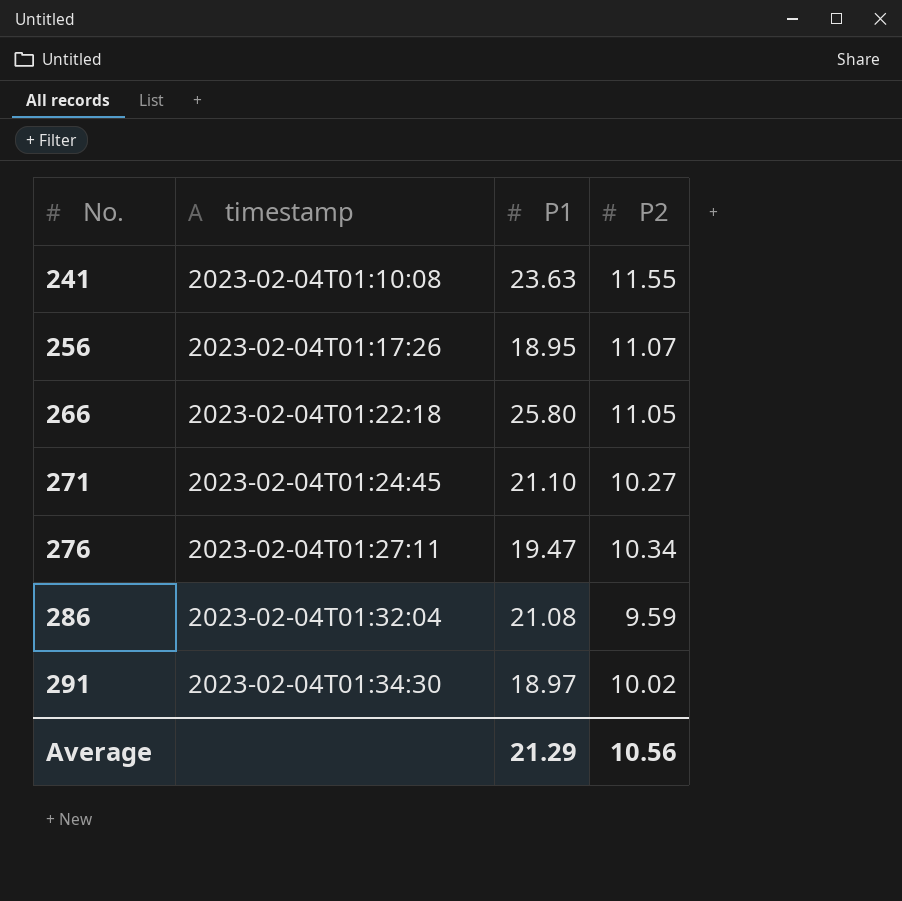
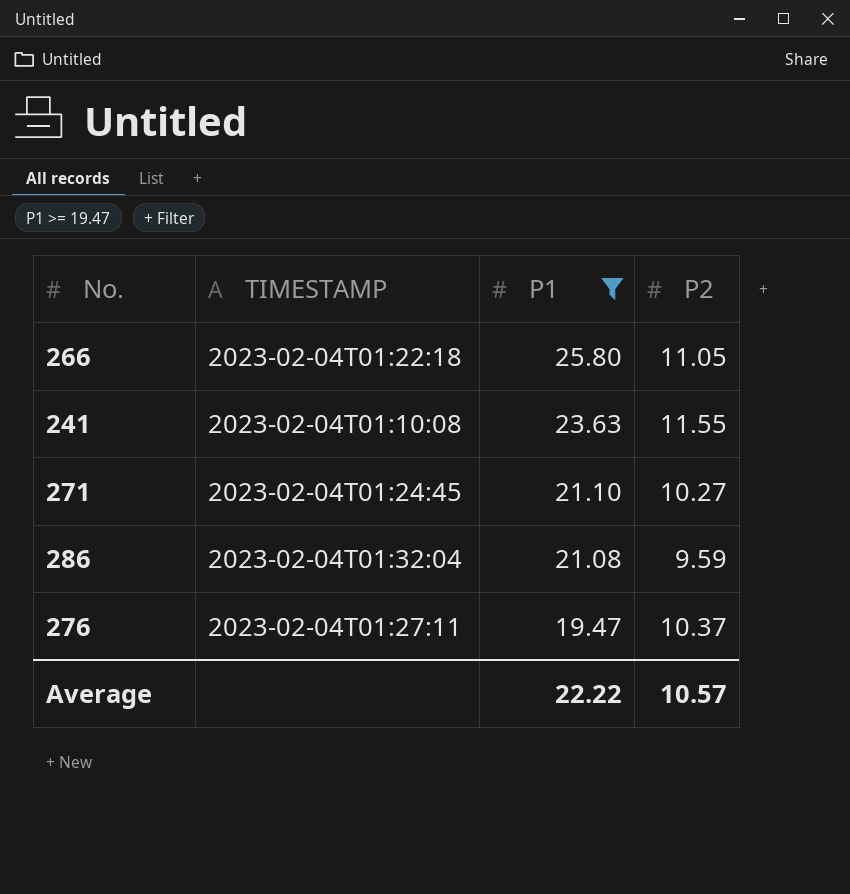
filter: none -> P1 >= 19.47
row order: No. ascending -> P1 descending
column name: timestamp -> TIMESTAMP
276 | P2: 10.34 -> 10.37
Average | P1: 21.29 -> 22.22
Average | P2: 10.56 -> 10.57

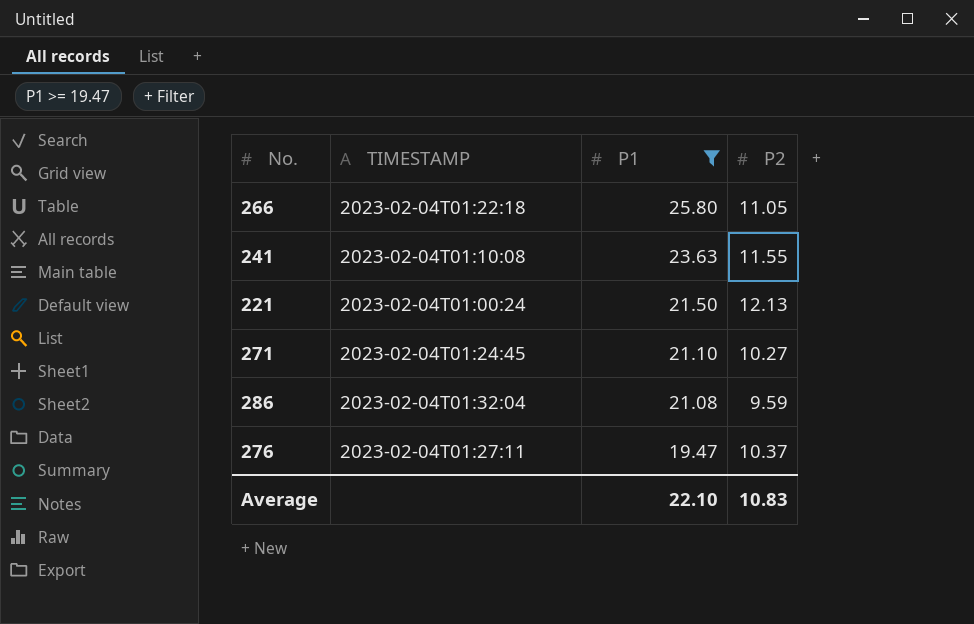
row 221: none -> 2023-02-04T01:00:24 | 21.50 | 12.13
Average | P1: 22.22 -> 22.10
Average | P2: 10.57 -> 10.83

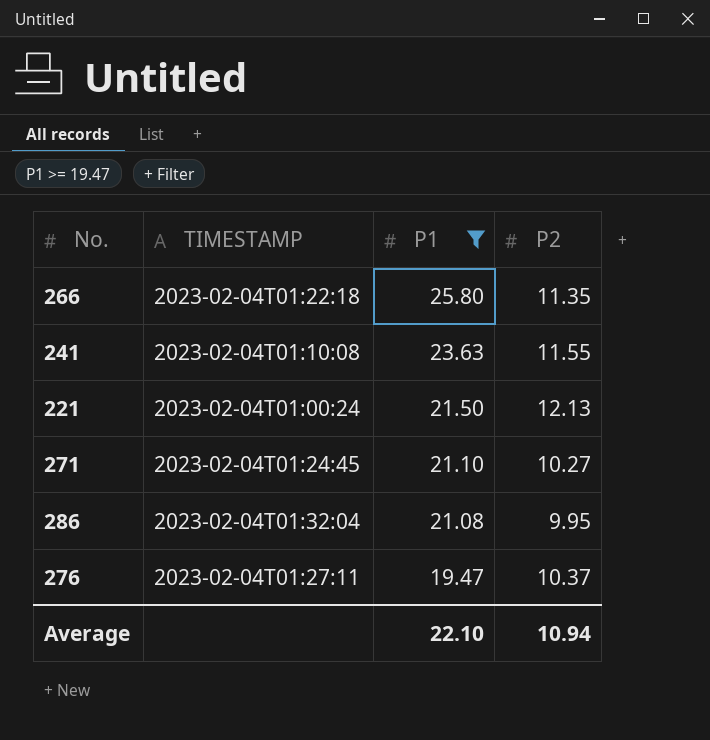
266 | P2: 11.05 -> 11.35
286 | P2: 9.59 -> 9.95
Average | P2: 10.83 -> 10.94

